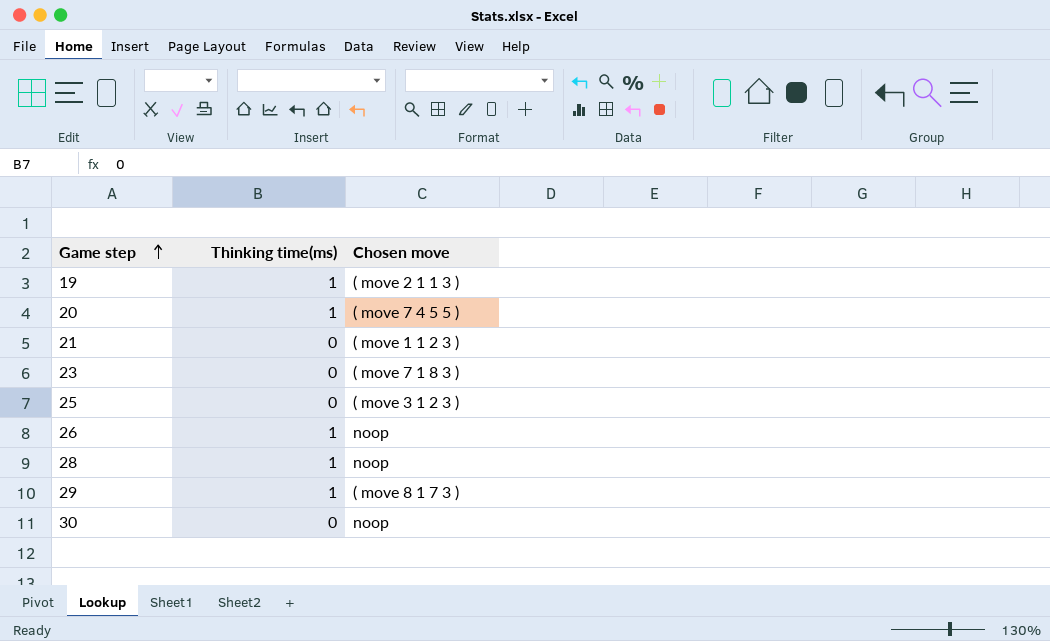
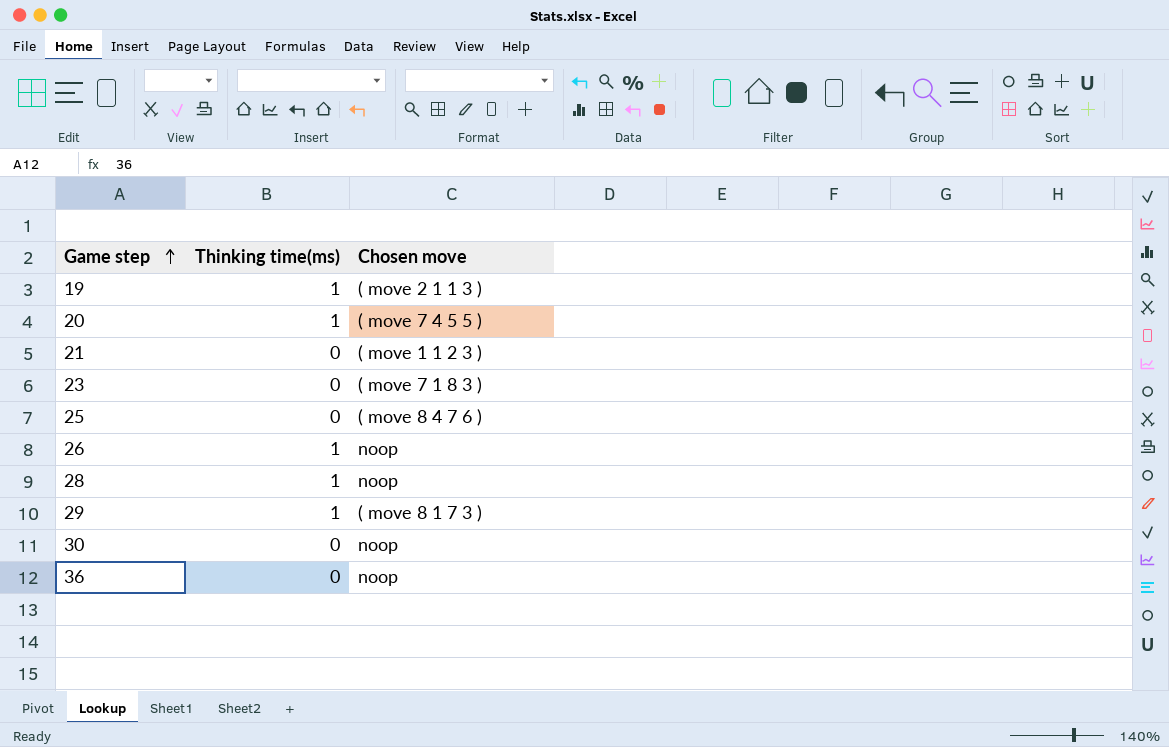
25 | Chosen move: ( move 3 1 2 3 ) -> ( move 8 4 7 6 )
row 36: none -> 0 | noop

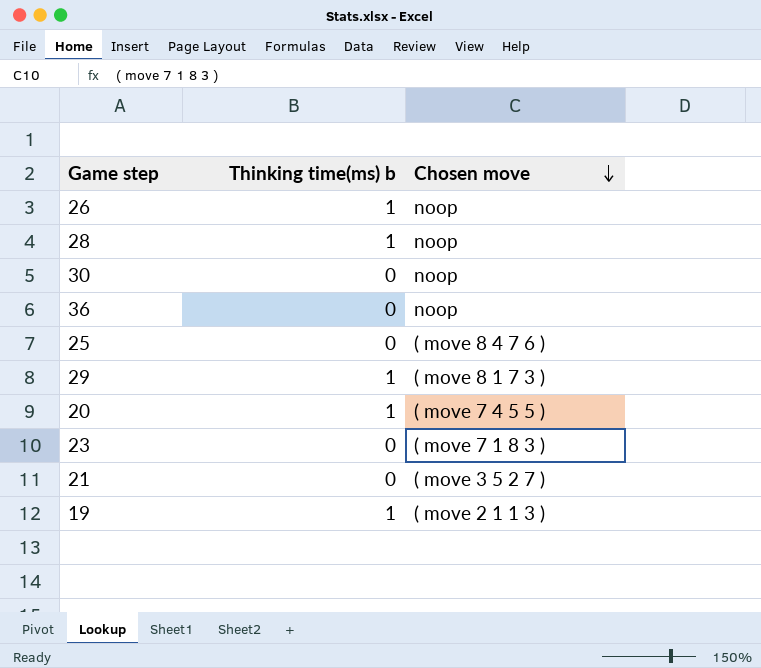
row order: Game step ascending -> Chosen move descending
column name: Thinking time(ms) -> Thinking time(ms) b
21 | Chosen move: ( move 1 1 2 3 ) -> ( move 3 5 2 7 )

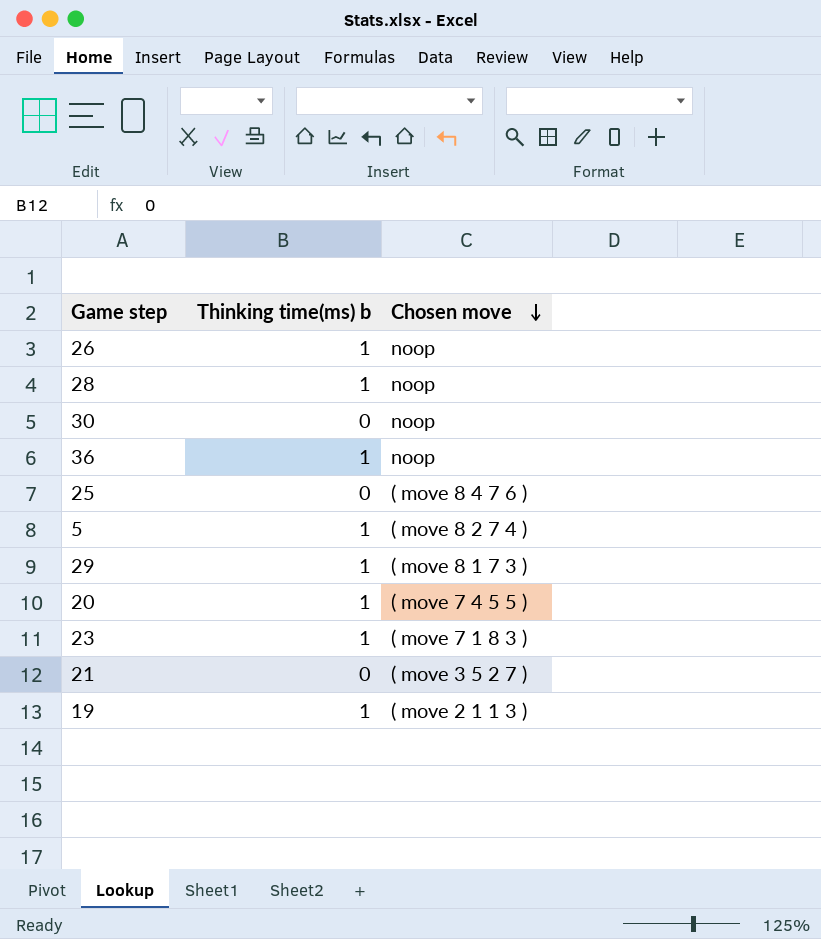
36 | Thinking time(ms) b: 0 -> 1
row 5: none -> 1 | ( move 8 2 7 4 )
23 | Thinking time(ms) b: 0 -> 1

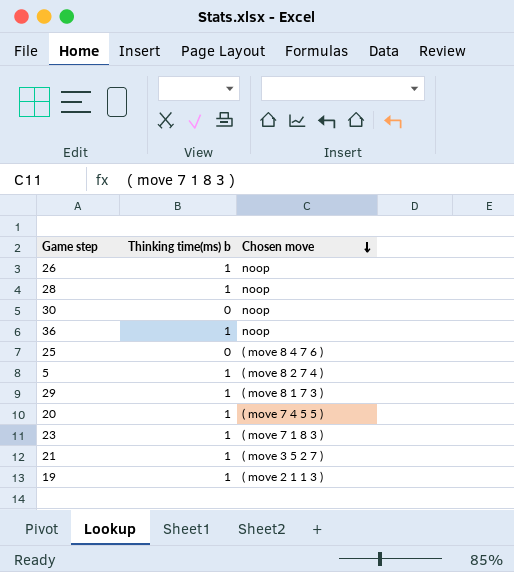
21 | Thinking time(ms) b: 0 -> 1

